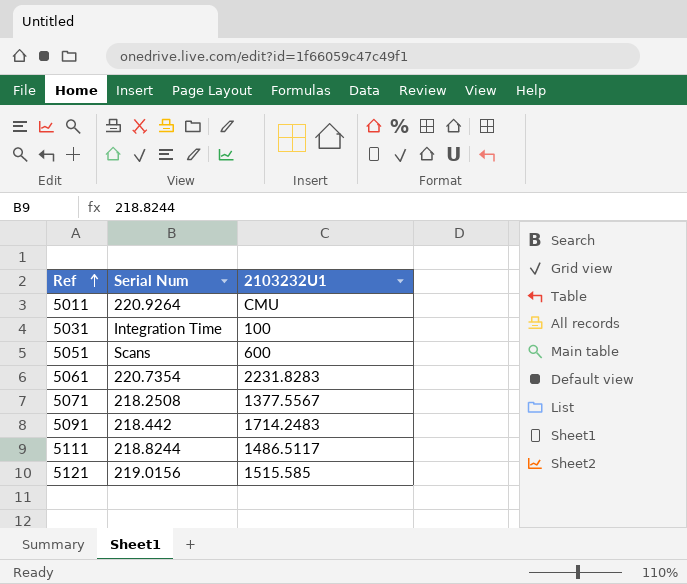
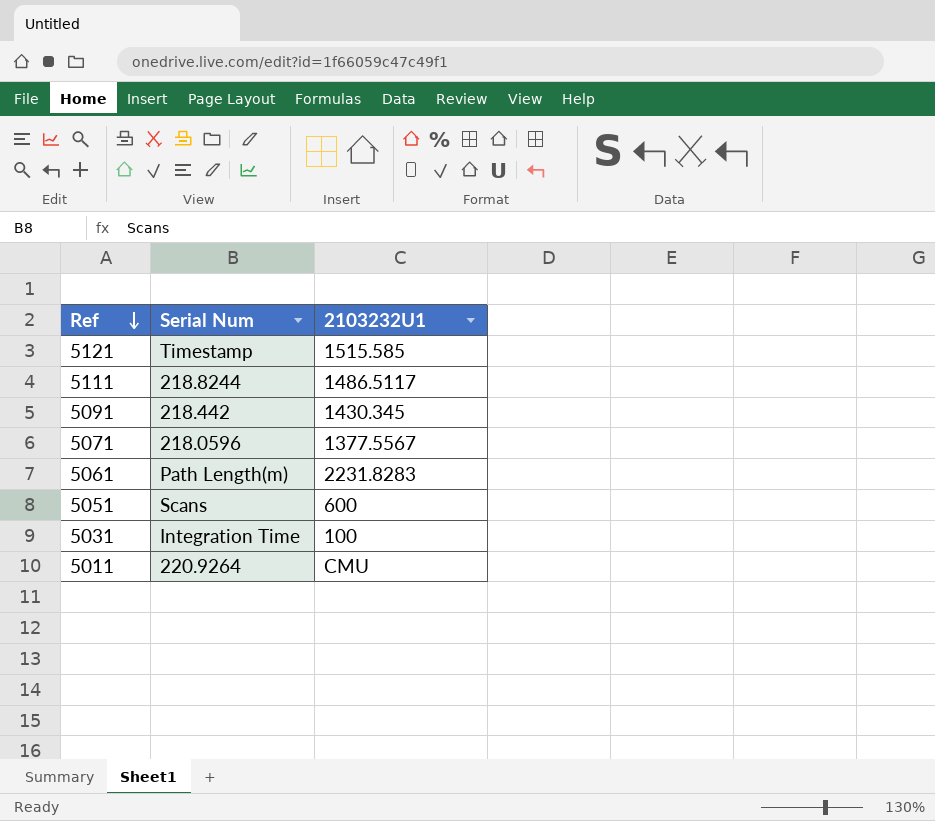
row order: Ref ascending -> Ref descending
5121 | Serial Num: 219.0156 -> Timestamp
5091 | 2103232U1: 1714.2483 -> 1430.345
5071 | Serial Num: 218.2508 -> 218.0596
5061 | Serial Num: 220.7354 -> Path Length(m)

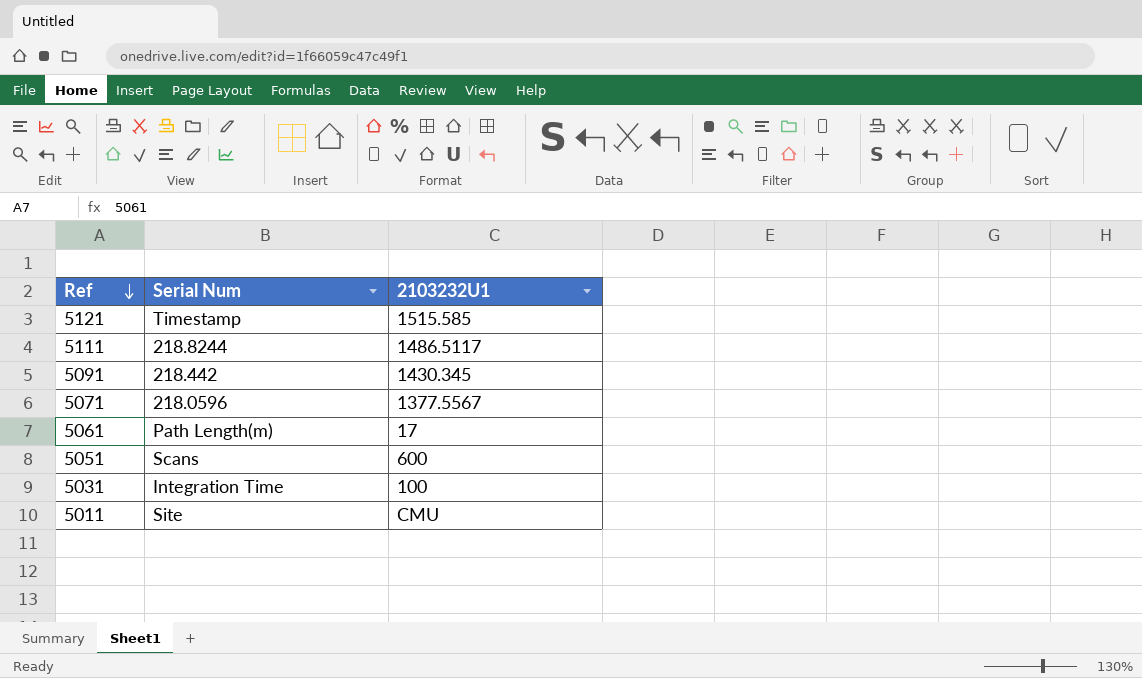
5061 | 2103232U1: 2231.8283 -> 17
5011 | Serial Num: 220.9264 -> Site

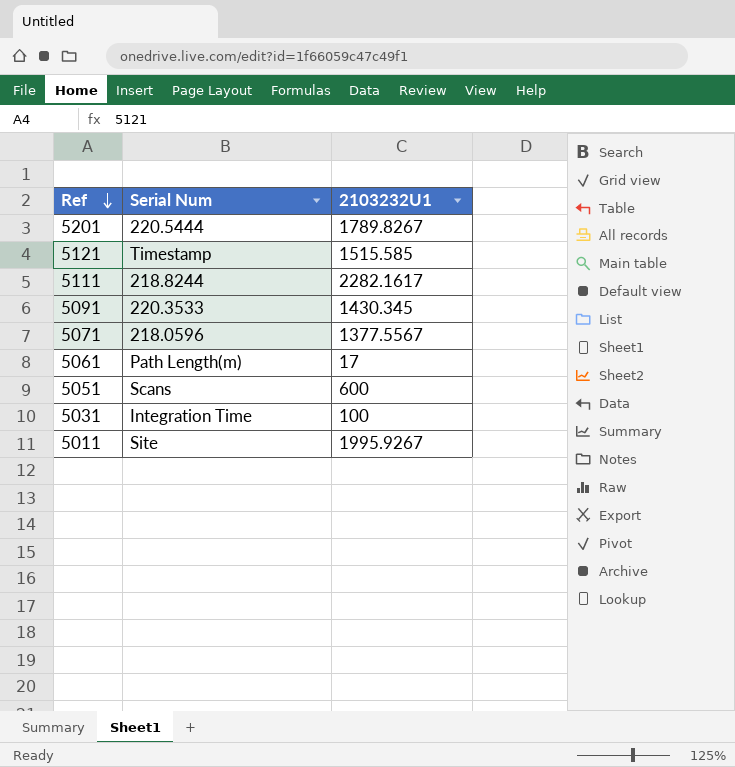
row 5201: none -> 220.5444 | 1789.8267
5111 | 2103232U1: 1486.5117 -> 2282.1617
5091 | Serial Num: 218.442 -> 220.3533
5011 | 2103232U1: CMU -> 1995.9267

